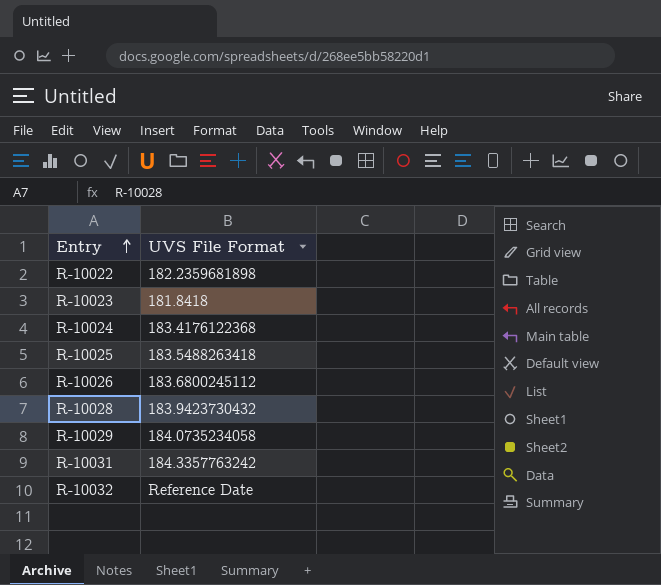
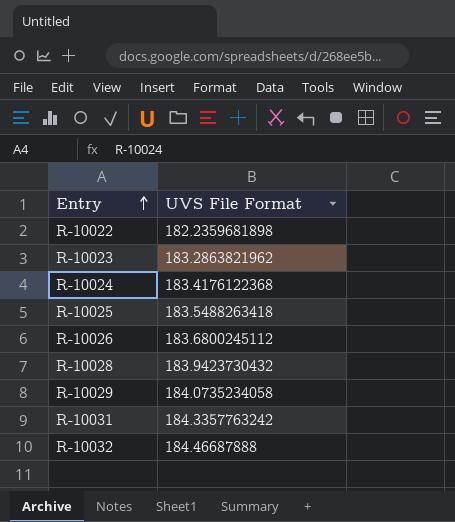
R-10023 | UVS File Format: 181.8418 -> 183.2863821962
R-10032 | UVS File Format: Reference Date -> 184.46687888

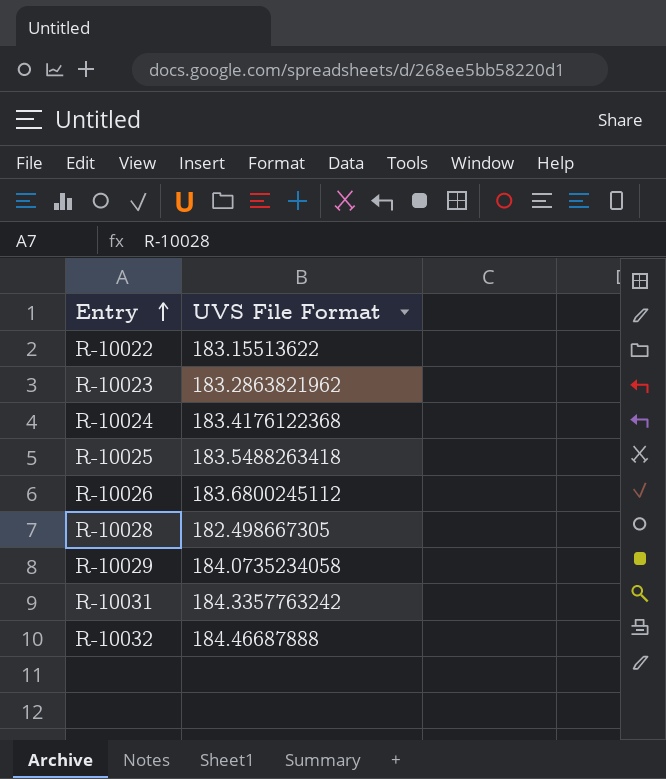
R-10022 | UVS File Format: 182.2359681898 -> 183.15513622
R-10028 | UVS File Format: 183.9423730432 -> 182.498667305

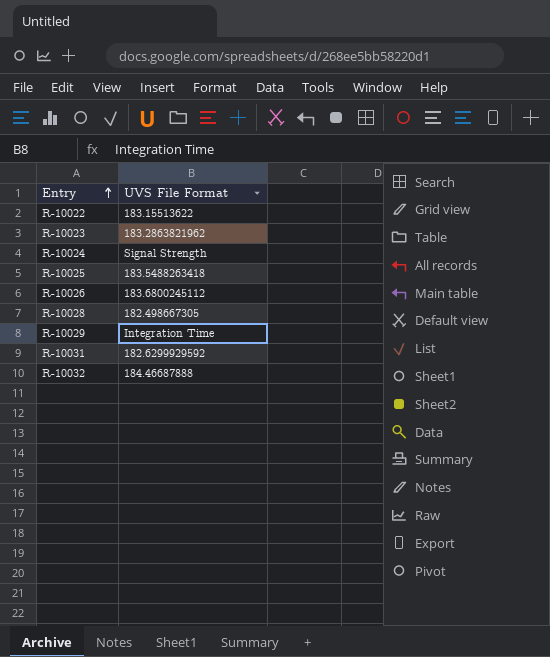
R-10024 | UVS File Format: 183.4176122368 -> Signal Strength
R-10029 | UVS File Format: 184.0735234058 -> Integration Time
R-10031 | UVS File Format: 184.3357763242 -> 182.6299929592

